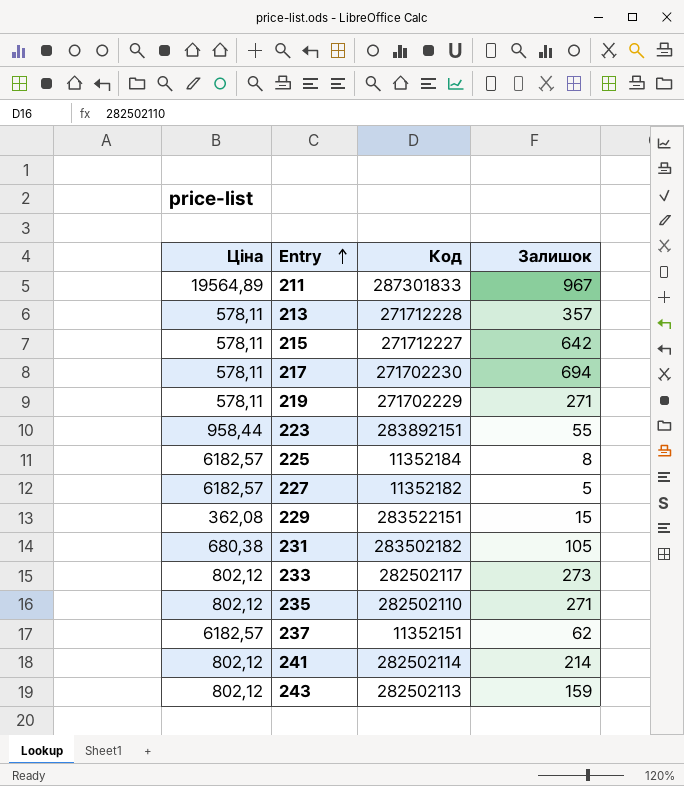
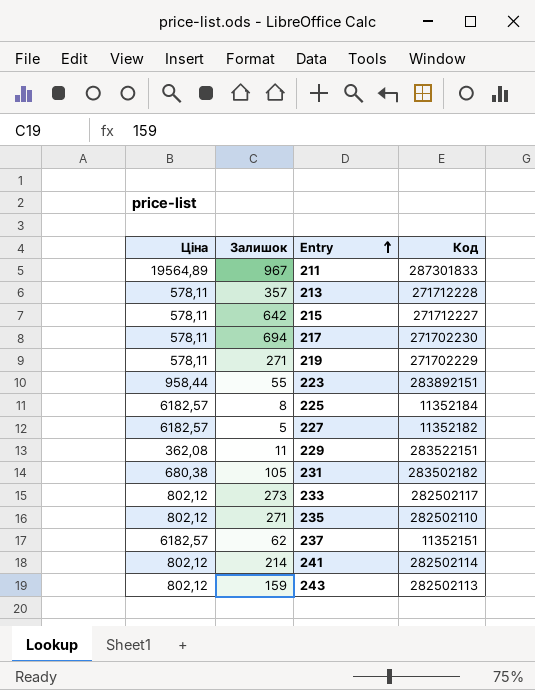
column Залишок | position: 4 -> 2
229 | Залишок: 15 -> 11

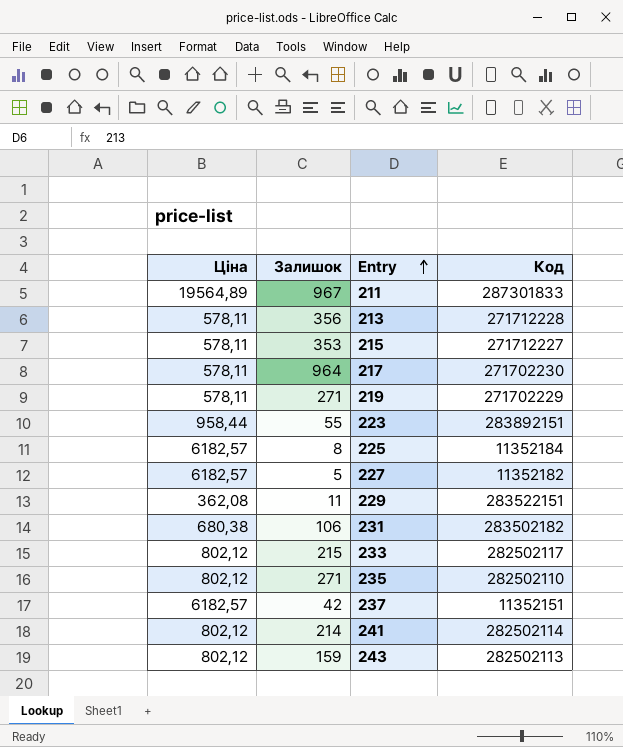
213 | Залишок: 357 -> 356
215 | Залишок: 642 -> 353
217 | Залишок: 694 -> 964
231 | Залишок: 105 -> 106
233 | Залишок: 273 -> 215
237 | Залишок: 62 -> 42

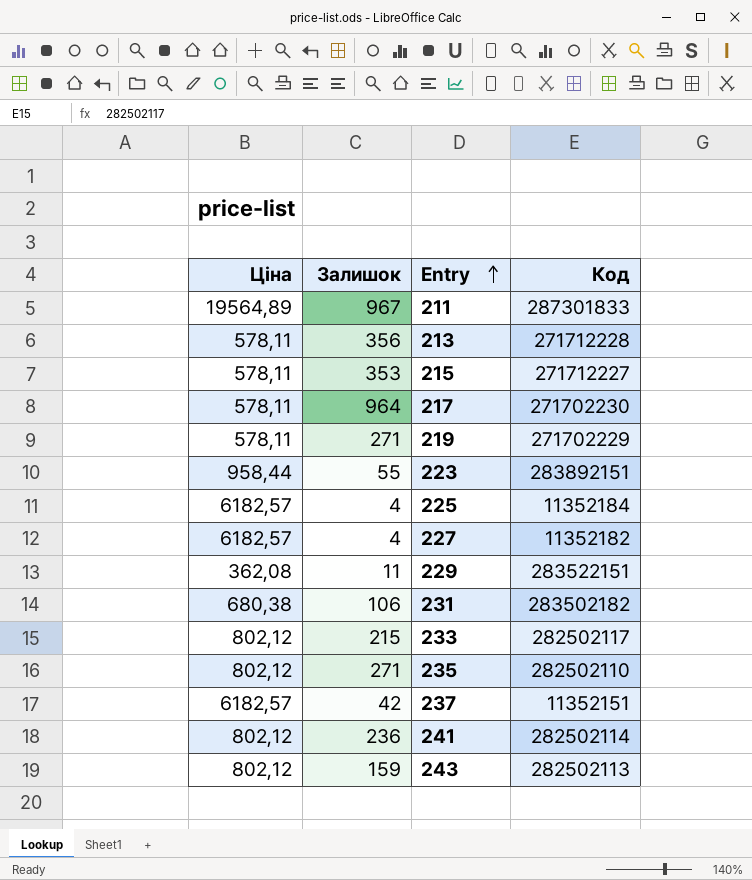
225 | Залишок: 8 -> 4
227 | Залишок: 5 -> 4
241 | Залишок: 214 -> 236

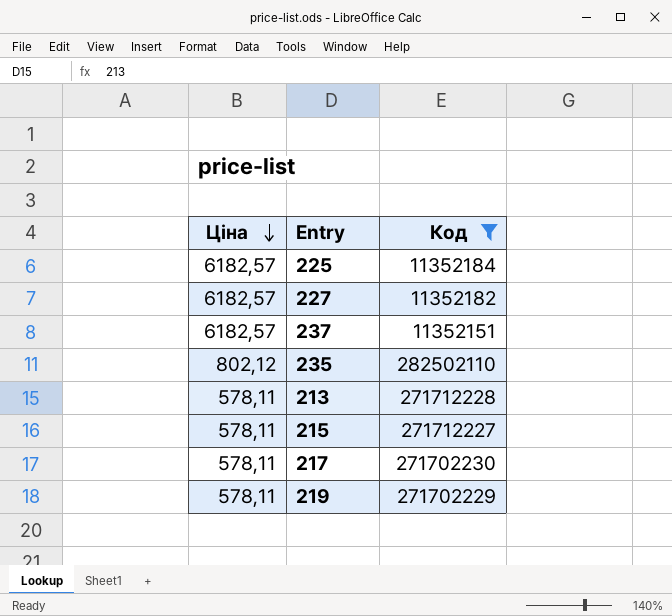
filter: none -> Код <= 282502110
row order: Entry ascending -> Ціна descending
column Залишок | position: 2 -> none

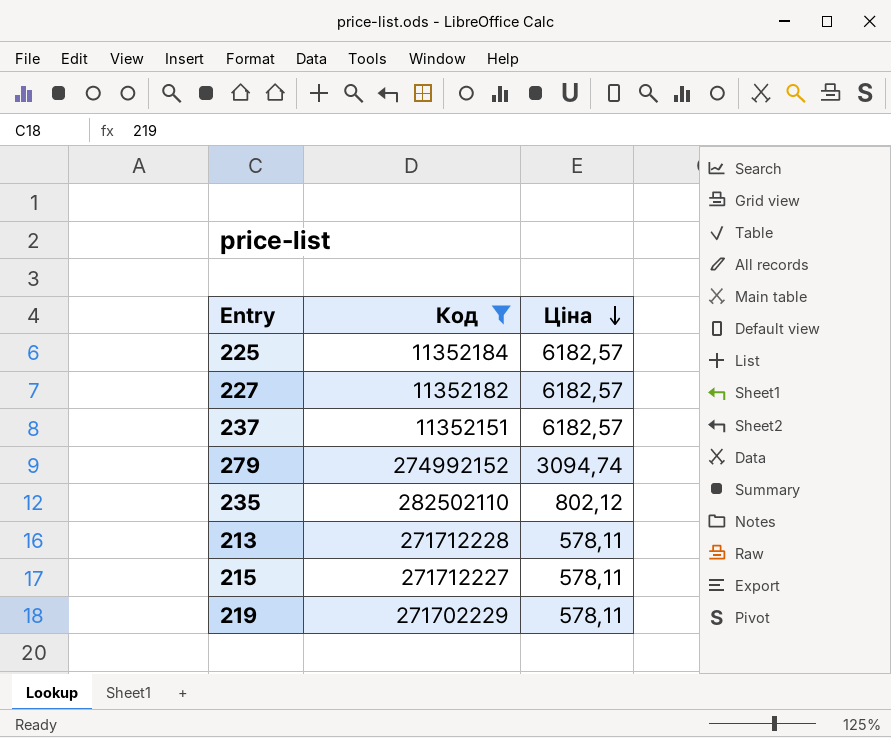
column Ціна | position: 1 -> 3
row 217: 578,11 | 271702230 -> none
row 279: none -> 274992152 | 3094,74

